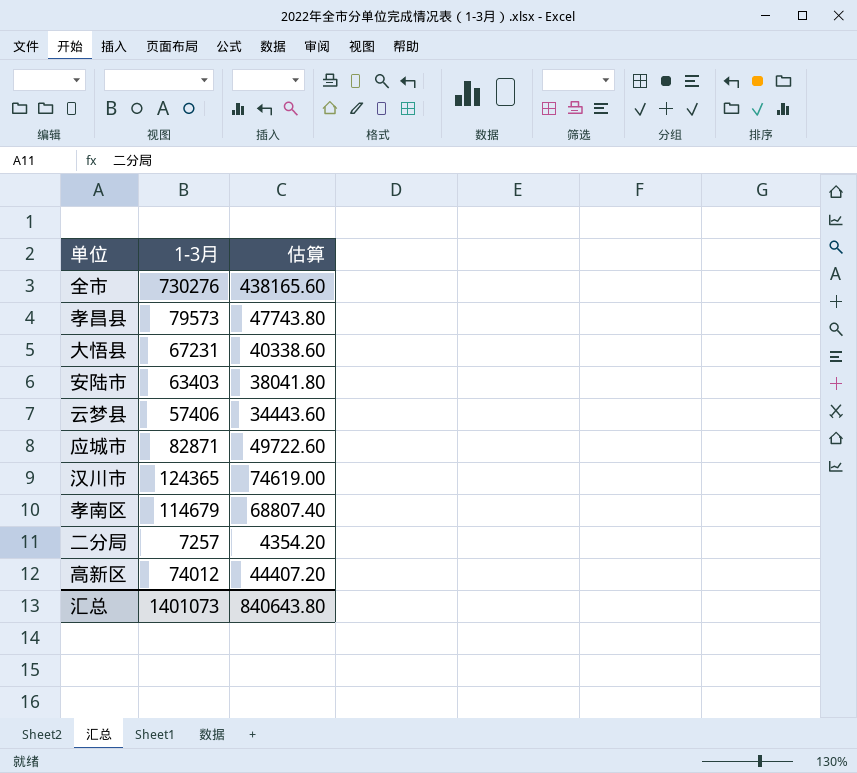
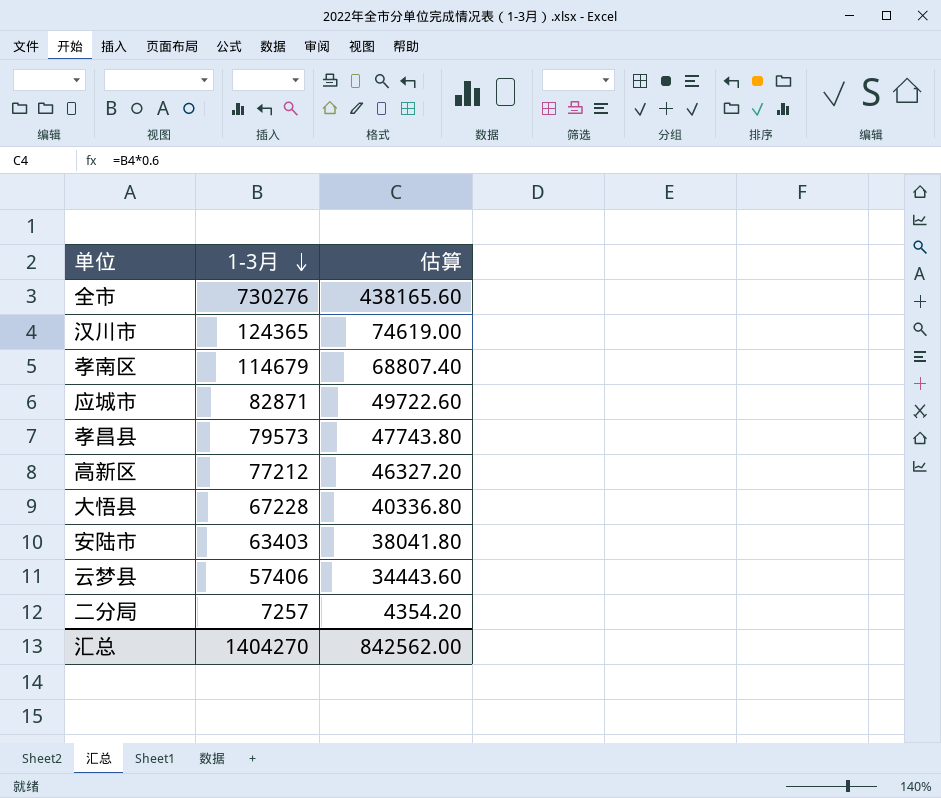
row order: none -> 1-3月 descending
高新区 | 1-3月: 74012 -> 77212
高新区 | 估算: 44407.20 -> 46327.20
大悟县 | 1-3月: 67231 -> 67228
大悟县 | 估算: 40338.60 -> 40336.80
汇总 | 1-3月: 1401073 -> 1404270
汇总 | 估算: 840643.80 -> 842562.00

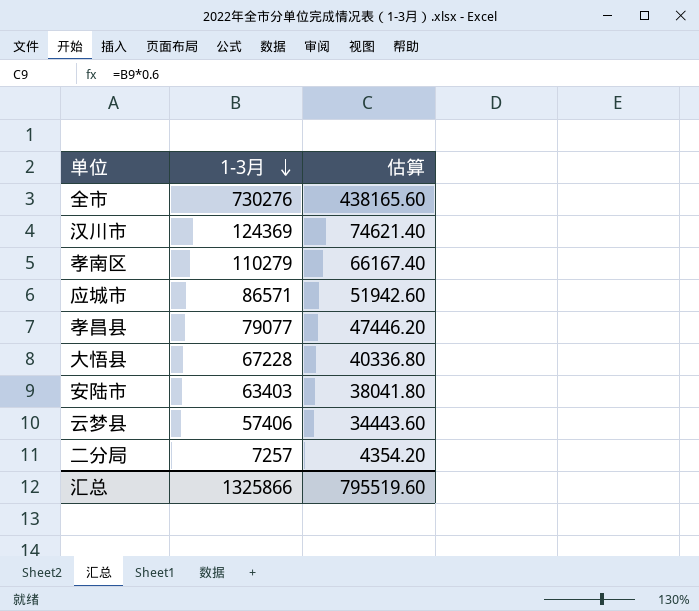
row 高新区: 77212 | 46327.20 -> none
汉川市 | 1-3月: 124365 -> 124369
汉川市 | 估算: 74619.00 -> 74621.40
孝南区 | 1-3月: 114679 -> 110279
孝南区 | 估算: 68807.40 -> 66167.40
应城市 | 1-3月: 82871 -> 86571
应城市 | 估算: 49722.60 -> 51942.60
孝昌县 | 1-3月: 79573 -> 79077
孝昌县 | 估算: 47743.80 -> 47446.20
汇总 | 1-3月: 1404270 -> 1325866
汇总 | 估算: 842562.00 -> 795519.60

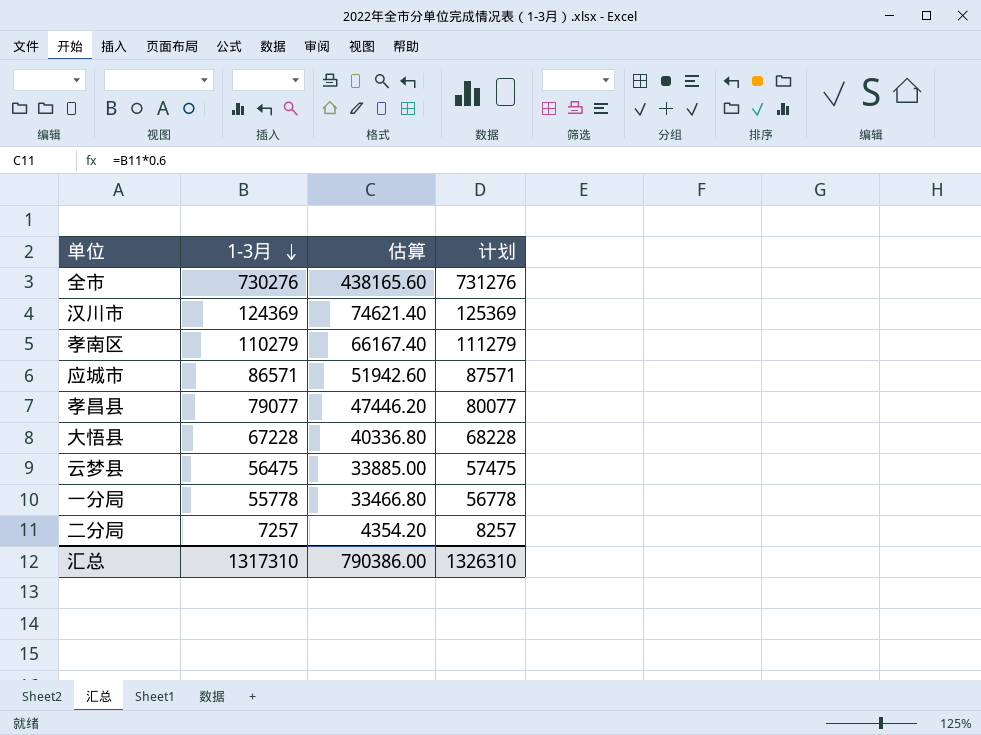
column 计划 | formula: none -> [1-3月] + 1000
row 安陆市: 63403 | 38041.80 -> none
云梦县 | 1-3月: 57406 -> 56475
云梦县 | 估算: 34443.60 -> 33885.00
row 一分局: none -> 55778 | 33466.80 | 56778
汇总 | 1-3月: 1325866 -> 1317310
汇总 | 估算: 795519.60 -> 790386.00

